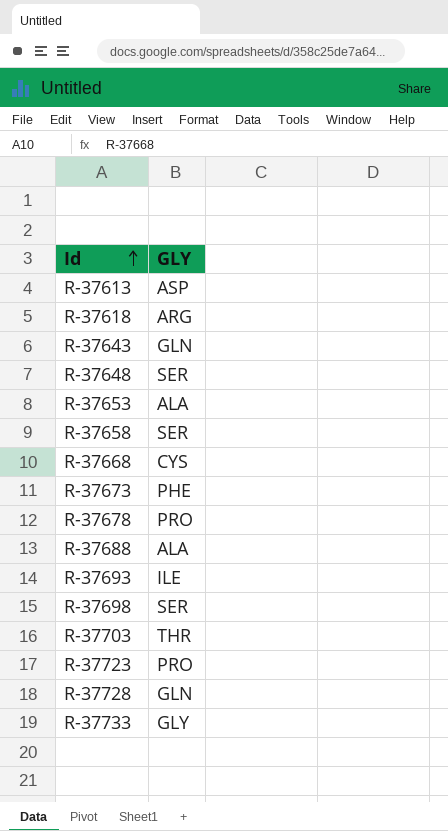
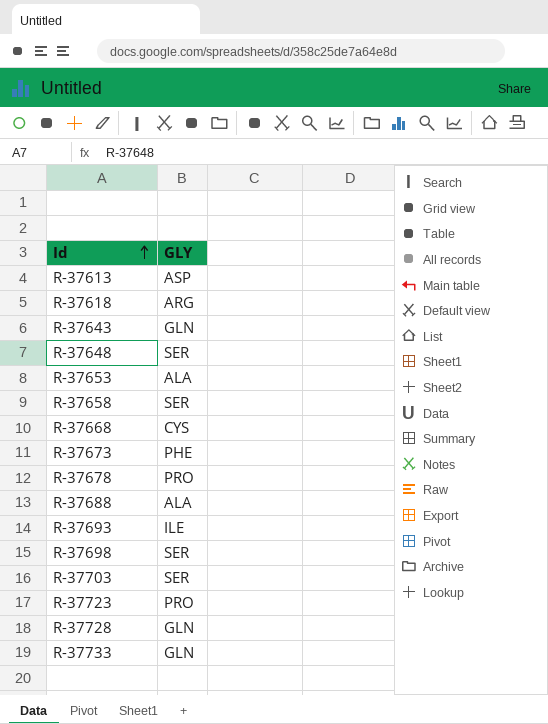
R-37703 | GLY: THR -> SER
R-37733 | GLY: GLY -> GLN

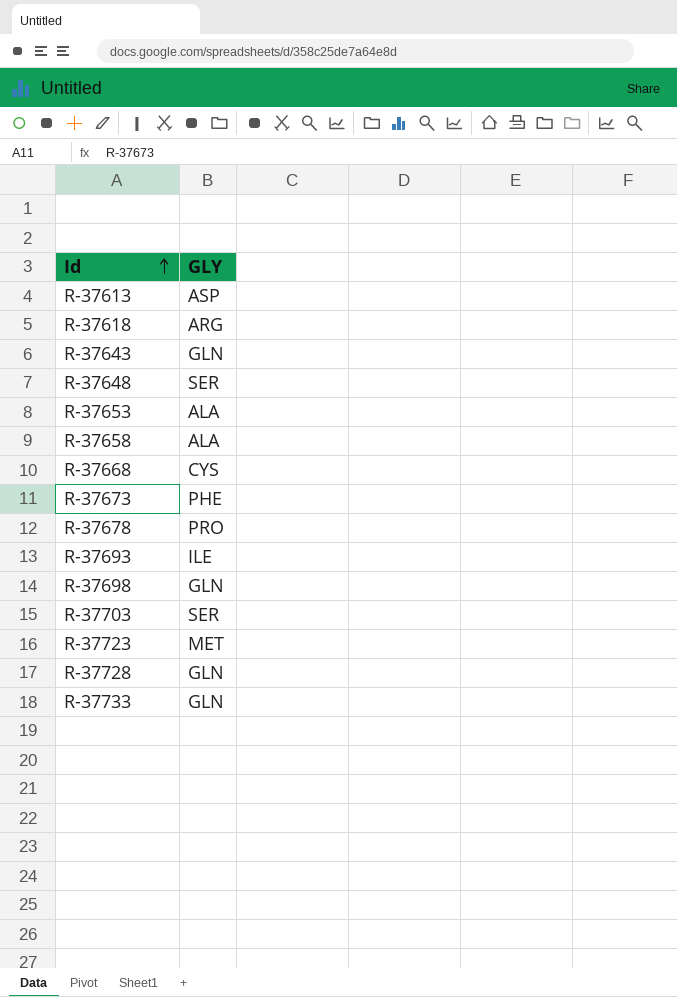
row R-37688: ALA -> none
R-37658 | GLY: SER -> ALA
R-37698 | GLY: SER -> GLN
R-37723 | GLY: PRO -> MET

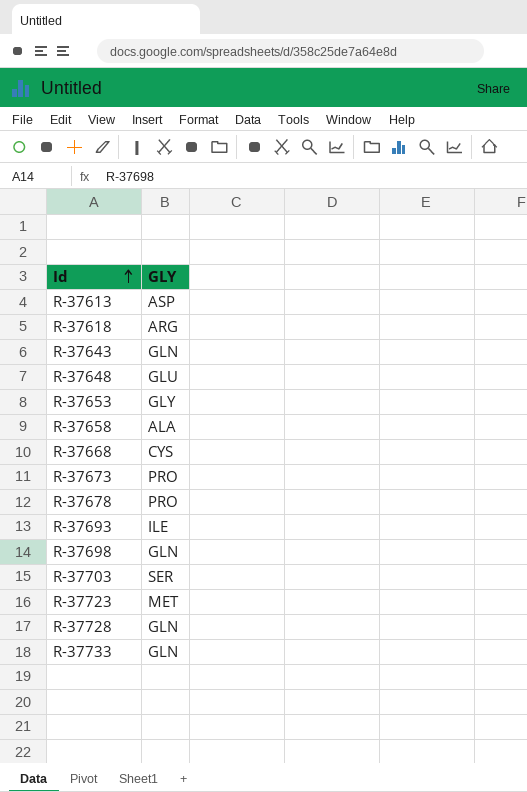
R-37648 | GLY: SER -> GLU
R-37653 | GLY: ALA -> GLY
R-37673 | GLY: PHE -> PRO

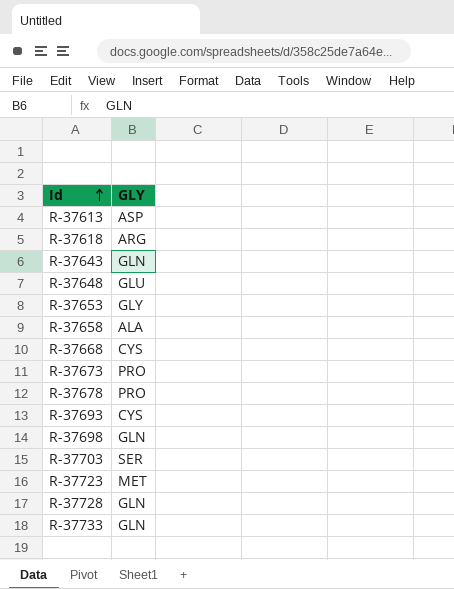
R-37693 | GLY: ILE -> CYS

